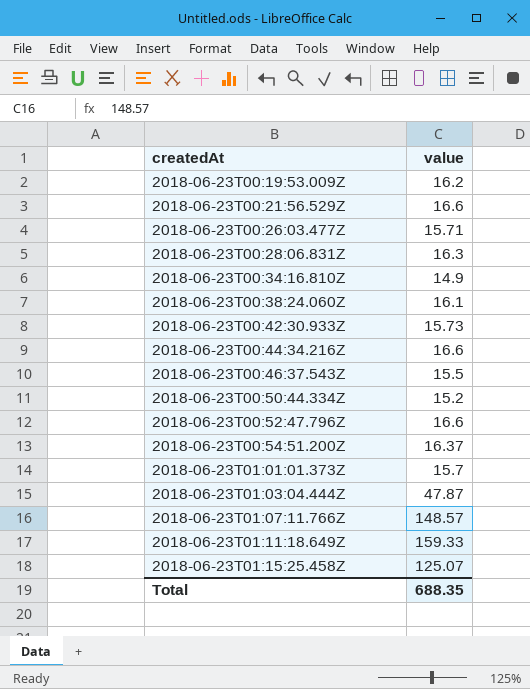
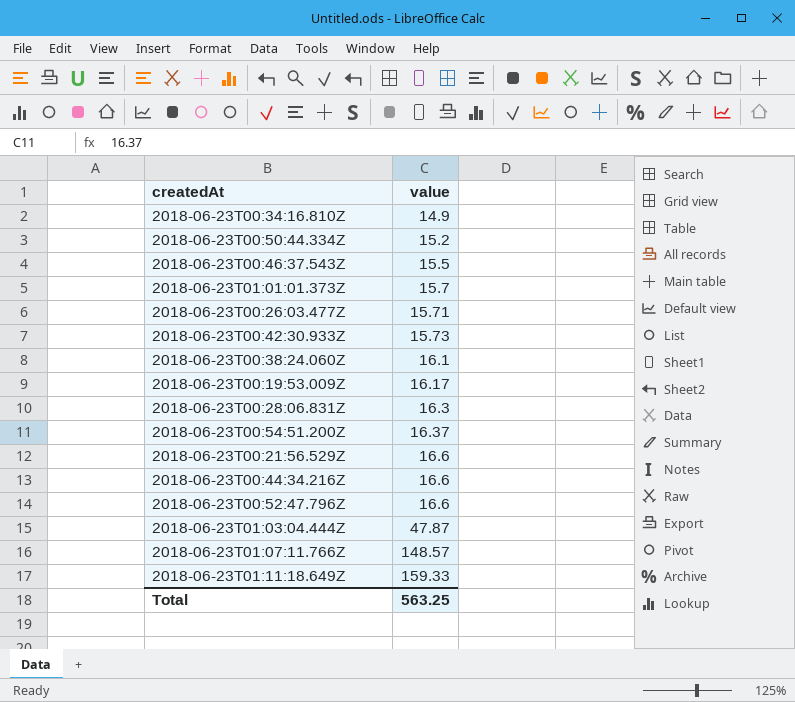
row order: createdAt ascending -> value ascending
row 2018-06-23T01:15:25.458Z: 125.07 -> none
2018-06-23T00:19:53.009Z | value: 16.2 -> 16.17
Total | value: 688.35 -> 563.25

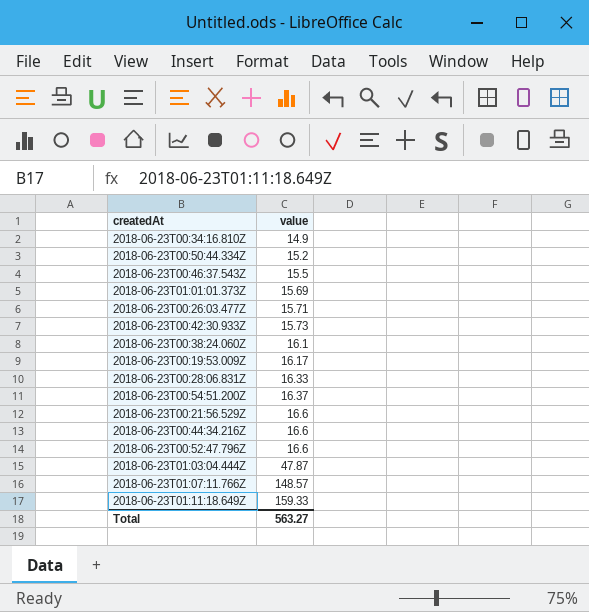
2018-06-23T01:01:01.373Z | value: 15.7 -> 15.69
2018-06-23T00:28:06.831Z | value: 16.3 -> 16.33
Total | value: 563.25 -> 563.27

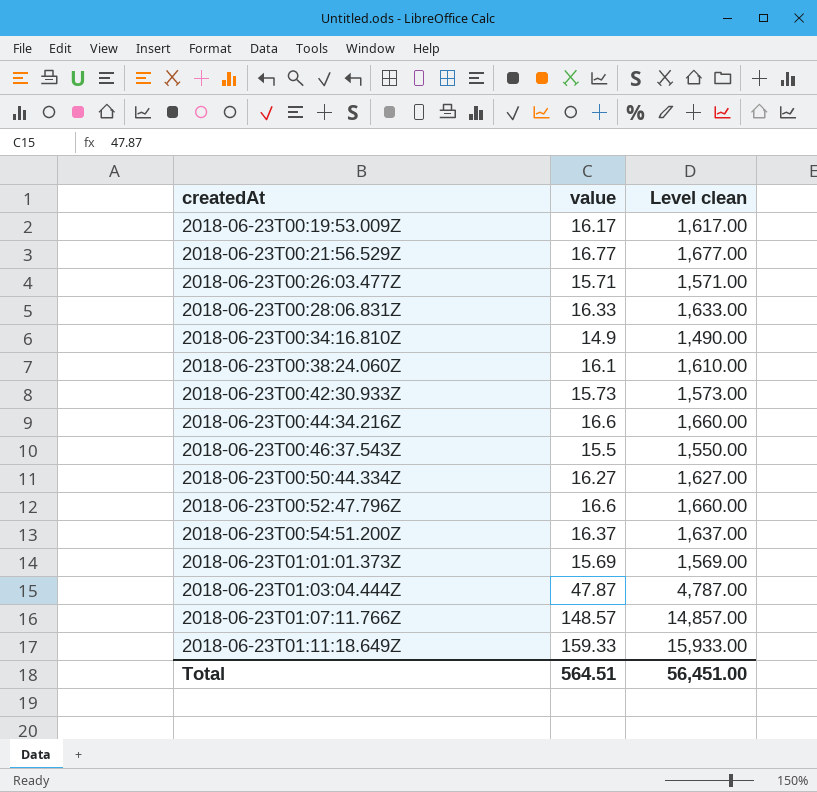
row order: value ascending -> createdAt ascending
column Level clean | formula: none -> [value] * 100
2018-06-23T00:21:56.529Z | value: 16.6 -> 16.77
2018-06-23T00:50:44.334Z | value: 15.2 -> 16.27
Total | value: 563.27 -> 564.51

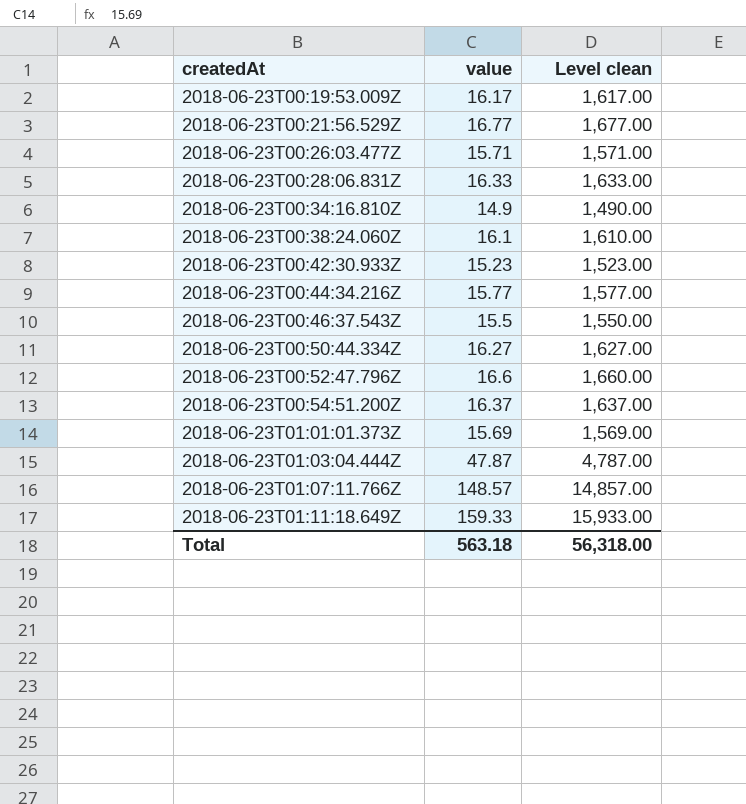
2018-06-23T00:42:30.933Z | value: 15.73 -> 15.23
2018-06-23T00:42:30.933Z | Level clean: 1,573.00 -> 1,523.00
2018-06-23T00:44:34.216Z | value: 16.6 -> 15.77
2018-06-23T00:44:34.216Z | Level clean: 1,660.00 -> 1,577.00
Total | value: 564.51 -> 563.18
Total | Level clean: 56,451.00 -> 56,318.00

